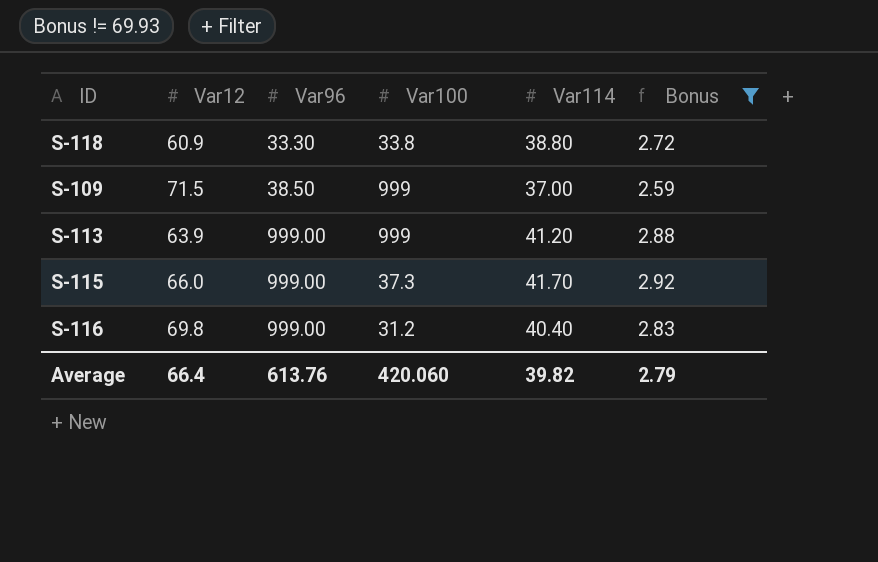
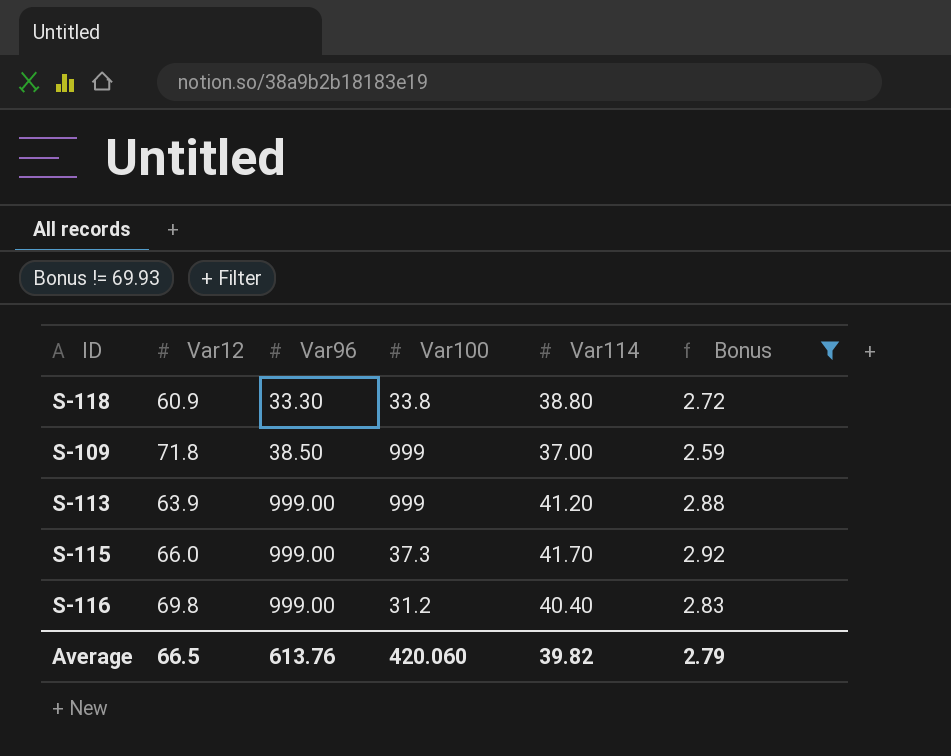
S-109 | Var12: 71.5 -> 71.8
Average | Var12: 66.4 -> 66.5

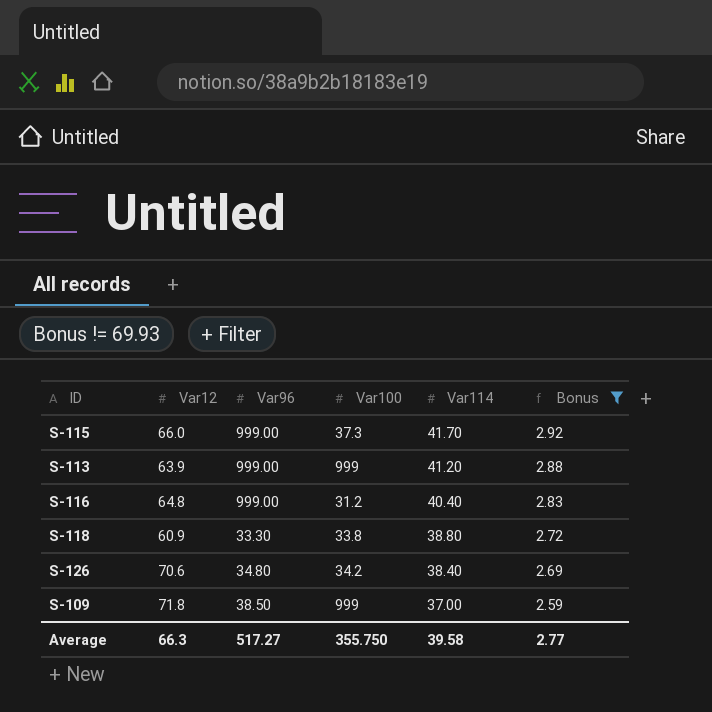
row order: Var96 ascending -> Var114 descending
S-116 | Var12: 69.8 -> 64.8
row S-126: none -> 70.6 | 34.80 | 34.2 | 38.40 | 2.69
Average | Var12: 66.5 -> 66.3
Average | Var96: 613.76 -> 517.27
Average | Var100: 420.060 -> 355.750
Average | Var114: 39.82 -> 39.58
Average | Bonus: 2.79 -> 2.77

